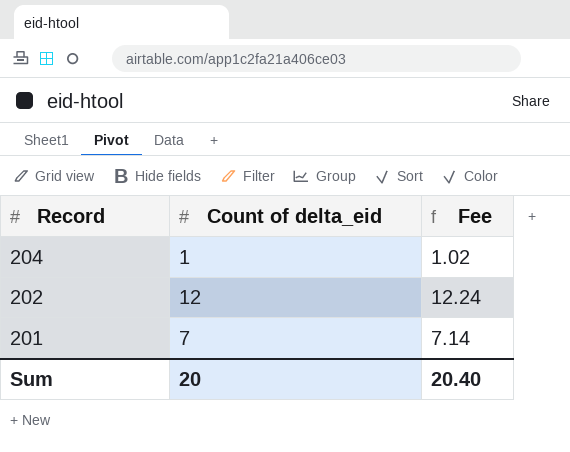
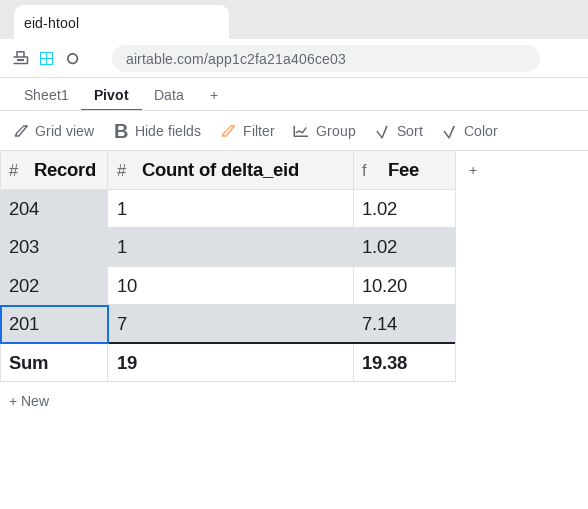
row 203: none -> 1 | 1.02
202 | Count of delta_eid: 12 -> 10
202 | Fee: 12.24 -> 10.20
Sum | Count of delta_eid: 20 -> 19
Sum | Fee: 20.40 -> 19.38

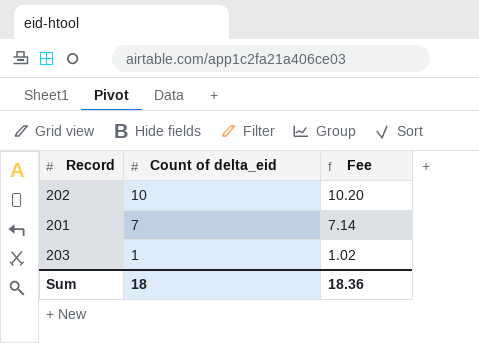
row order: Record descending -> Count of delta_eid descending
row 204: 1 | 1.02 -> none
Sum | Count of delta_eid: 19 -> 18
Sum | Fee: 19.38 -> 18.36

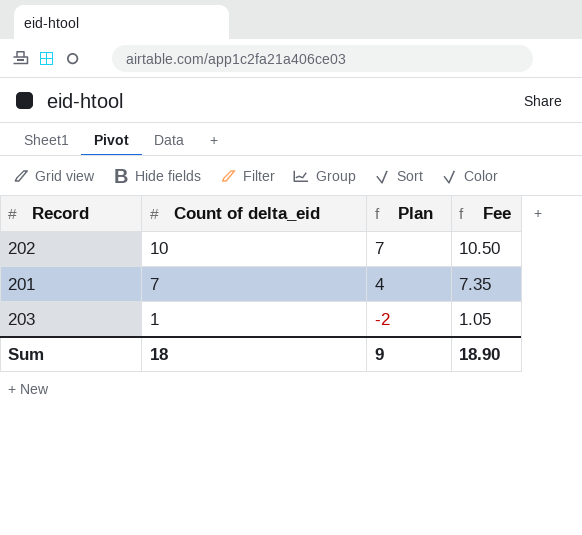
column Plan | formula: none -> [Count of delta_eid] - 3
column Fee | formula: [Count of delta_eid] * 1.02 -> [Count of delta_eid] * 1.05
Sum | Fee: 18.36 -> 18.90

